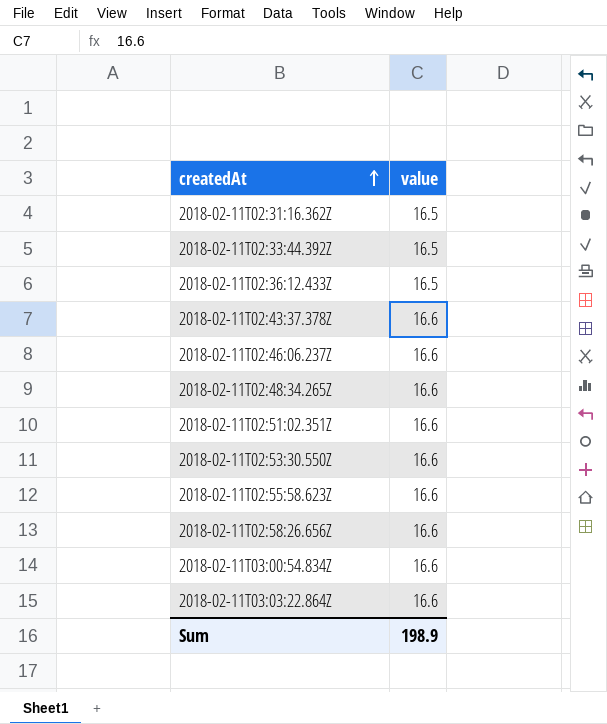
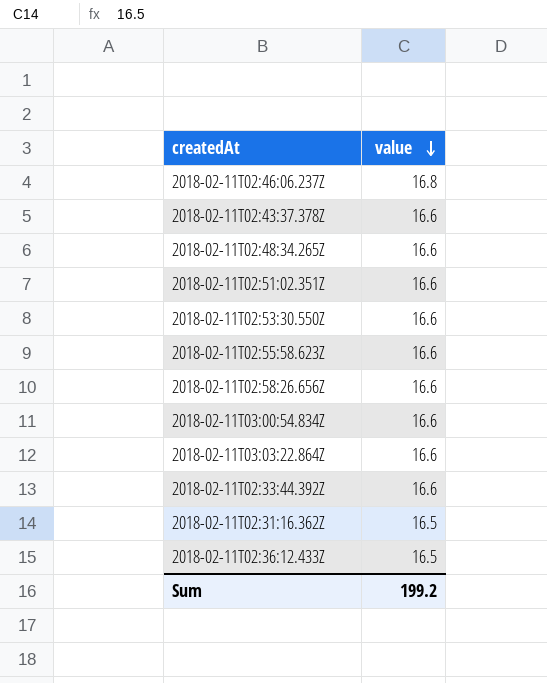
row order: createdAt ascending -> value descending
2018-02-11T02:46:06.237Z | value: 16.6 -> 16.8
2018-02-11T02:33:44.392Z | value: 16.5 -> 16.6
Sum | value: 198.9 -> 199.2

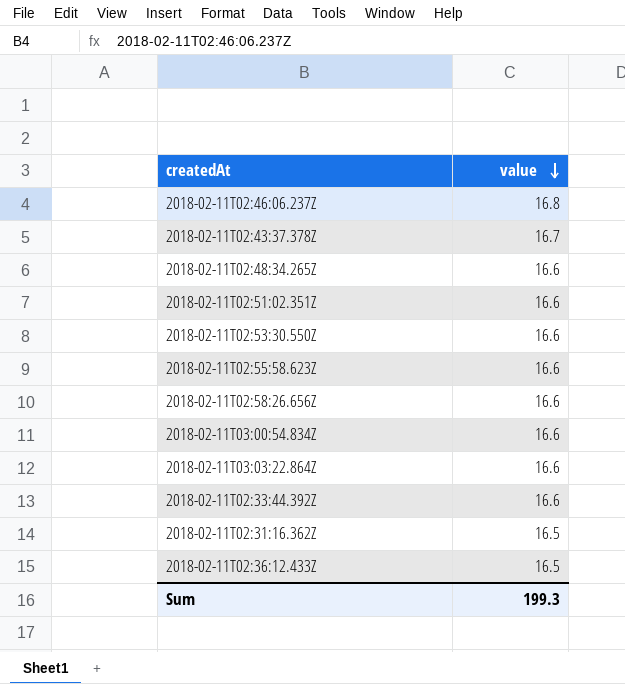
2018-02-11T02:43:37.378Z | value: 16.6 -> 16.7
Sum | value: 199.2 -> 199.3

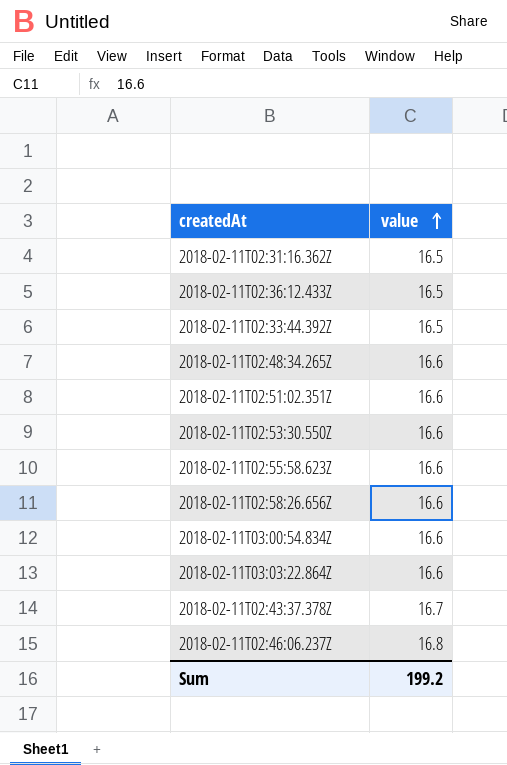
row order: value descending -> value ascending
2018-02-11T02:33:44.392Z | value: 16.6 -> 16.5
Sum | value: 199.3 -> 199.2

